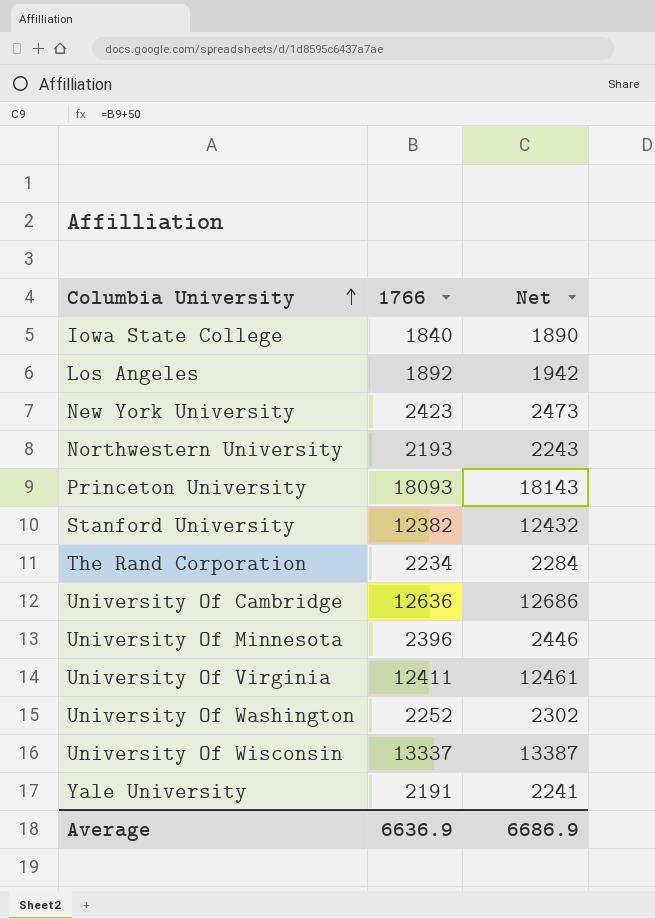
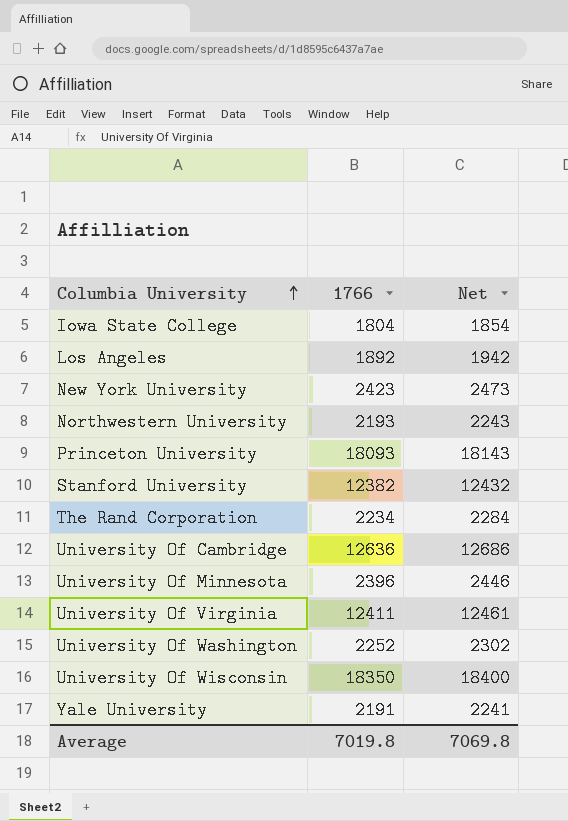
Iowa State College | 1766: 1840 -> 1804
Iowa State College | Net: 1890 -> 1854
University Of Wisconsin | 1766: 13337 -> 18350
University Of Wisconsin | Net: 13387 -> 18400
Average | 1766: 6636.9 -> 7019.8
Average | Net: 6686.9 -> 7069.8

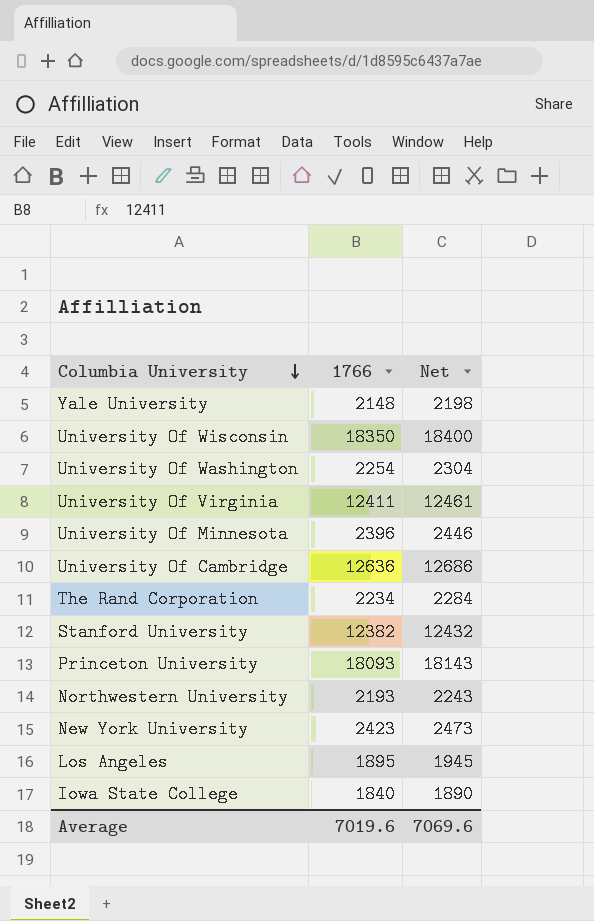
row order: Columbia University ascending -> Columbia University descending
Yale University | 1766: 2191 -> 2148
Yale University | Net: 2241 -> 2198
University Of Washington | 1766: 2252 -> 2254
University Of Washington | Net: 2302 -> 2304
Los Angeles | 1766: 1892 -> 1895
Los Angeles | Net: 1942 -> 1945
Iowa State College | 1766: 1804 -> 1840
Iowa State College | Net: 1854 -> 1890
Average | 1766: 7019.8 -> 7019.6
Average | Net: 7069.8 -> 7069.6

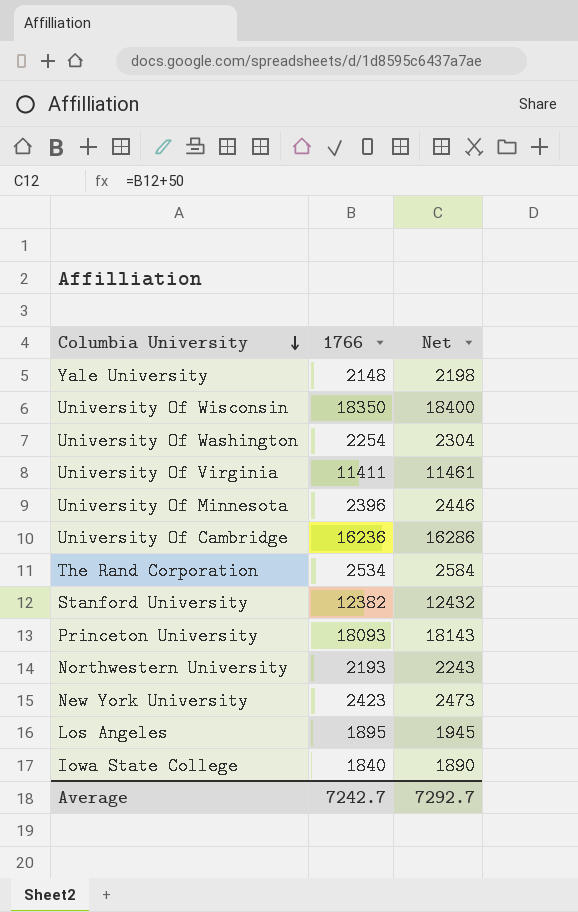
University Of Virginia | 1766: 12411 -> 11411
University Of Virginia | Net: 12461 -> 11461
University Of Cambridge | 1766: 12636 -> 16236
University Of Cambridge | Net: 12686 -> 16286
The Rand Corporation | 1766: 2234 -> 2534
The Rand Corporation | Net: 2284 -> 2584
Average | 1766: 7019.6 -> 7242.7
Average | Net: 7069.6 -> 7292.7

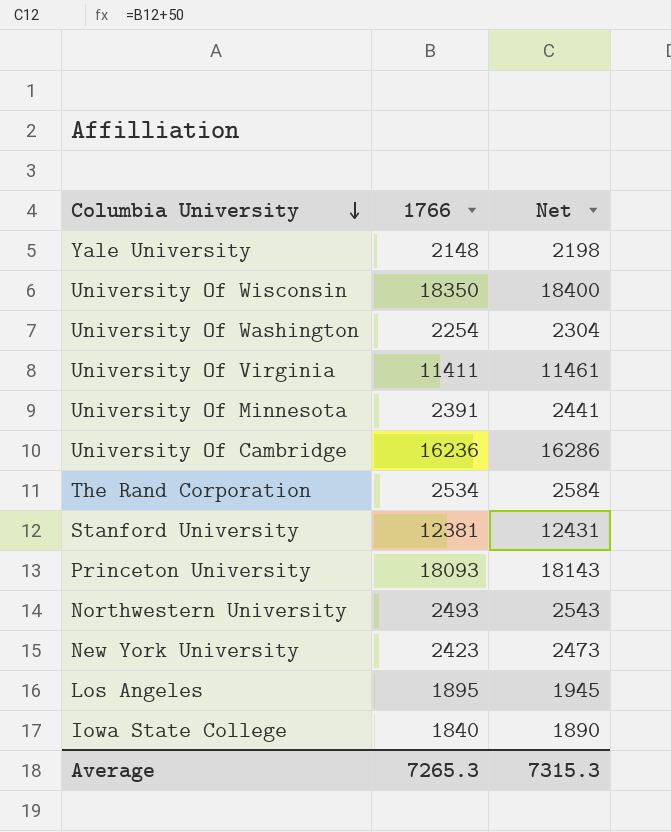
University Of Minnesota | 1766: 2396 -> 2391
University Of Minnesota | Net: 2446 -> 2441
Stanford University | 1766: 12382 -> 12381
Stanford University | Net: 12432 -> 12431
Northwestern University | 1766: 2193 -> 2493
Northwestern University | Net: 2243 -> 2543
Average | 1766: 7242.7 -> 7265.3
Average | Net: 7292.7 -> 7315.3

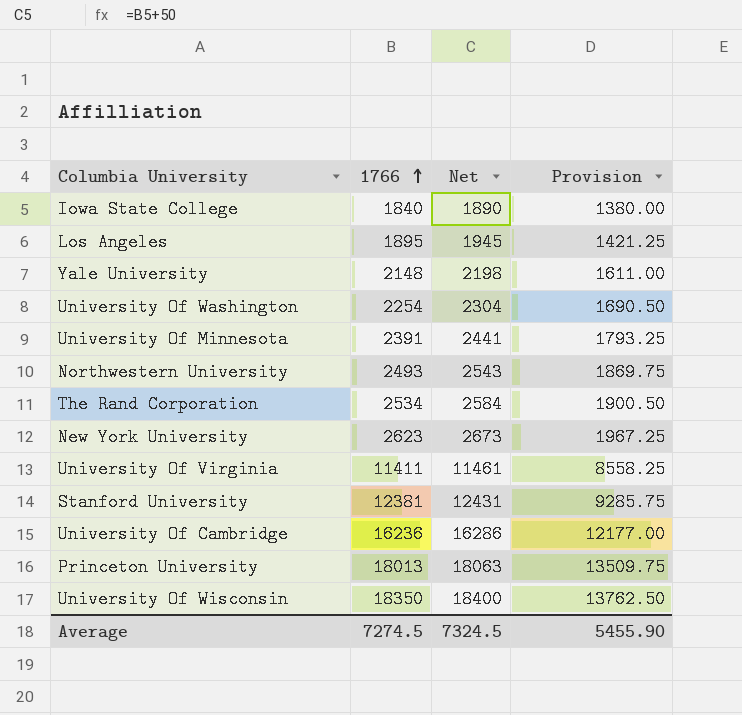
row order: Columbia University descending -> 1766 ascending
column Provision | formula: none -> [1766] * 0.75
New York University | 1766: 2423 -> 2623
New York University | Net: 2473 -> 2673
Princeton University | 1766: 18093 -> 18013
Princeton University | Net: 18143 -> 18063
Average | 1766: 7265.3 -> 7274.5
Average | Net: 7315.3 -> 7324.5

